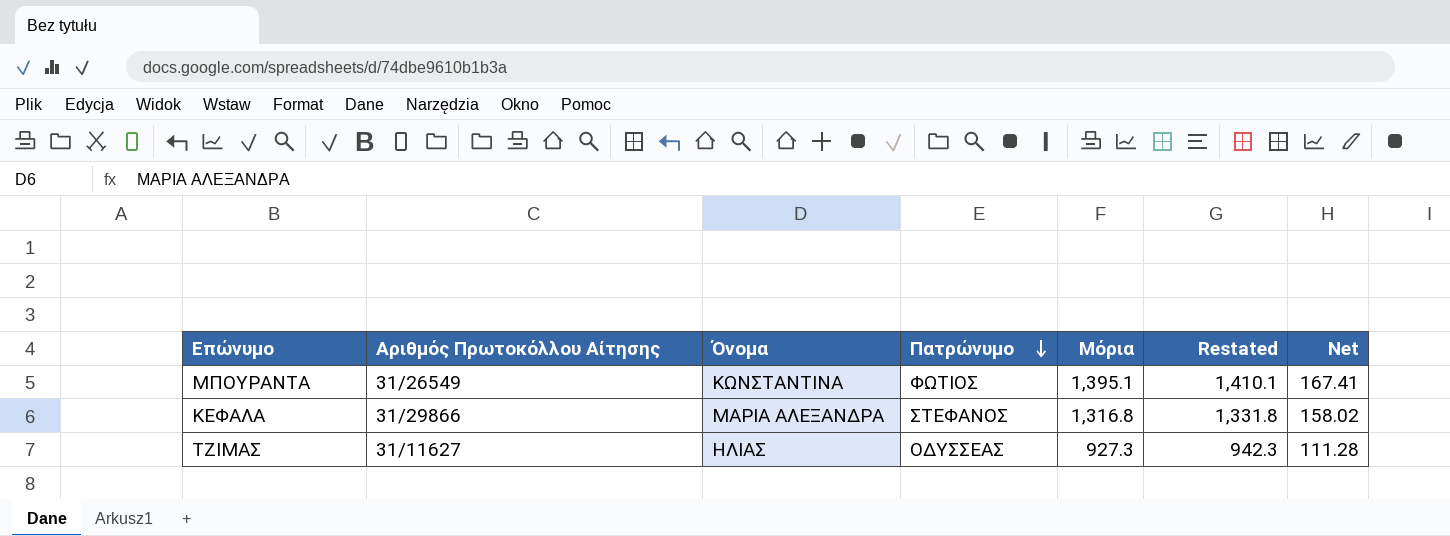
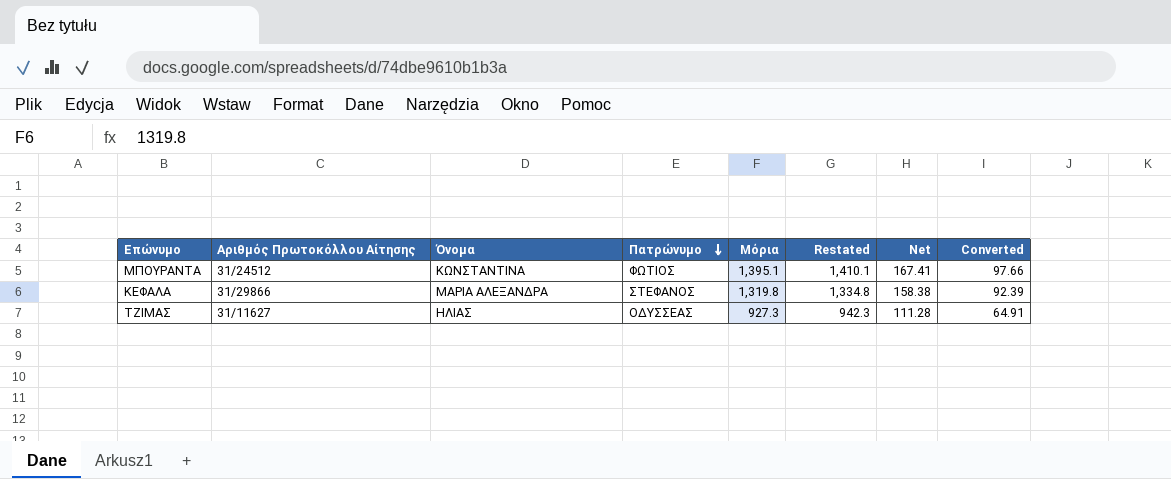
column Converted | formula: none -> [Μόρια] * 0.07
ΜΠΟΥΡΑΝΤΑ | Αριθμός Πρωτοκόλλου Αίτησης: 31/26549 -> 31/24512
ΚΕΦΑΛΑ | Μόρια: 1,316.8 -> 1,319.8
ΚΕΦΑΛΑ | Restated: 1,331.8 -> 1,334.8
ΚΕΦΑΛΑ | Net: 158.02 -> 158.38

